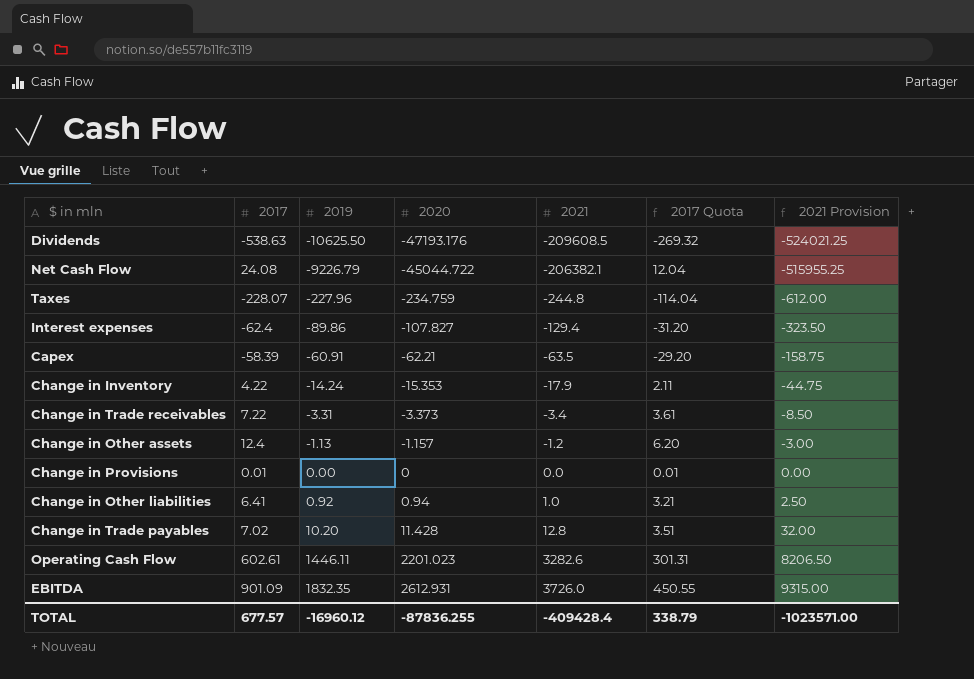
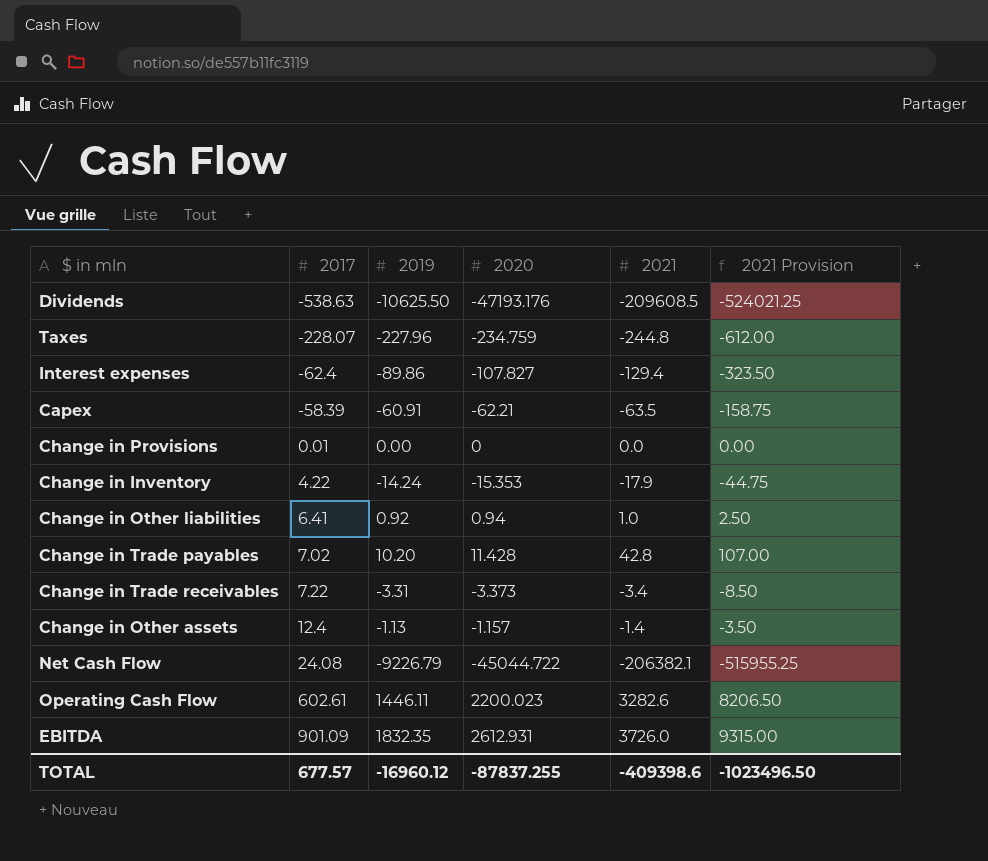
row order: 2019 ascending -> 2017 ascending
column 2017 Quota | formula: [2017] * 0.5 -> none
Change in Trade payables | 2021: 12.8 -> 42.8
Change in Trade payables | 2021 Provision: 32.00 -> 107.00
Change in Other assets | 2021: -1.2 -> -1.4
Change in Other assets | 2021 Provision: -3.00 -> -3.50
Operating Cash Flow | 2020: 2201.023 -> 2200.023
TOTAL | 2020: -87836.255 -> -87837.255
TOTAL | 2021: -409428.4 -> -409398.6
TOTAL | 2021 Provision: -1023571.00 -> -1023496.50

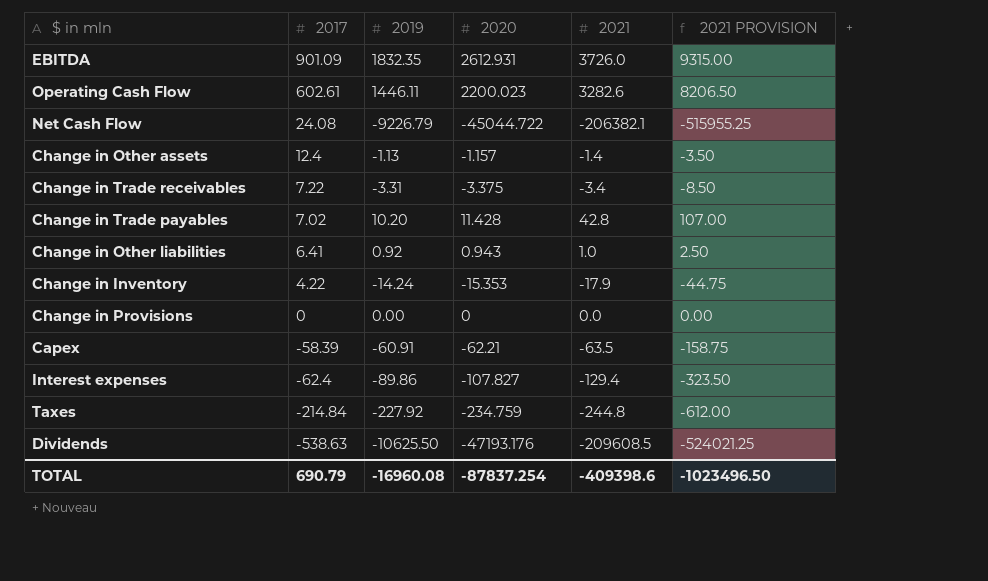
row order: 2017 ascending -> 2017 descending
column name: 2021 Provision -> 2021 PROVISION
Change in Trade receivables | 2020: -3.373 -> -3.375
Change in Other liabilities | 2020: 0.94 -> 0.943
Change in Provisions | 2017: 0.01 -> 0
Taxes | 2017: -228.07 -> -214.84
Taxes | 2019: -227.96 -> -227.92
TOTAL | 2017: 677.57 -> 690.79
TOTAL | 2019: -16960.12 -> -16960.08
TOTAL | 2020: -87837.255 -> -87837.254

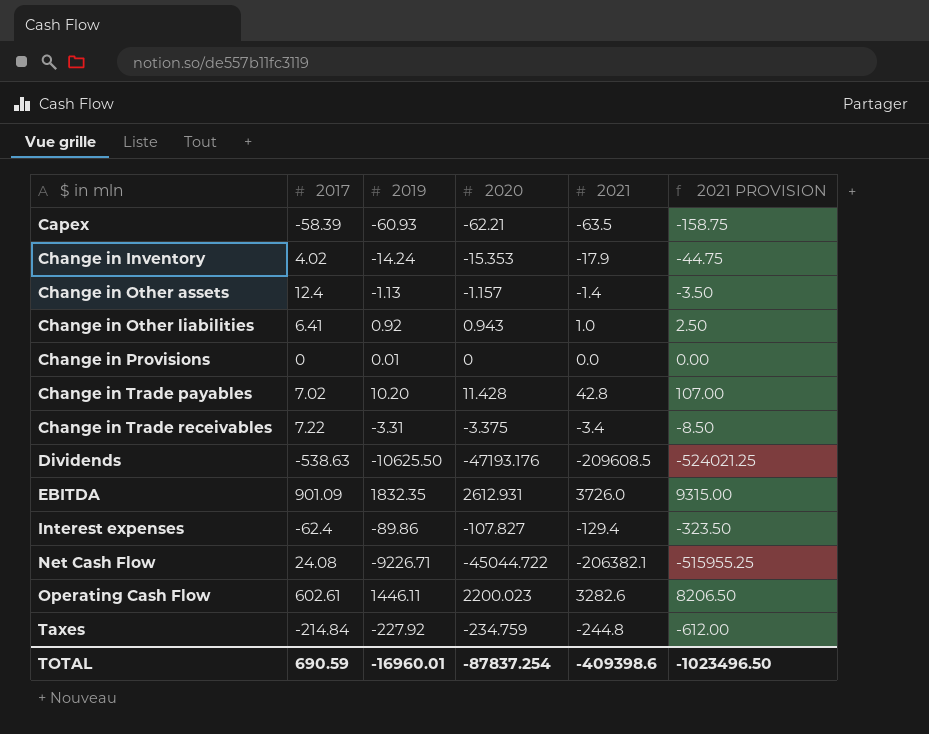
row order: 2017 descending -> $ in mln ascending
Capex | 2019: -60.91 -> -60.93
Change in Inventory | 2017: 4.22 -> 4.02
Change in Provisions | 2019: 0.00 -> 0.01
Net Cash Flow | 2019: -9226.79 -> -9226.71
TOTAL | 2017: 690.79 -> 690.59
TOTAL | 2019: -16960.08 -> -16960.01

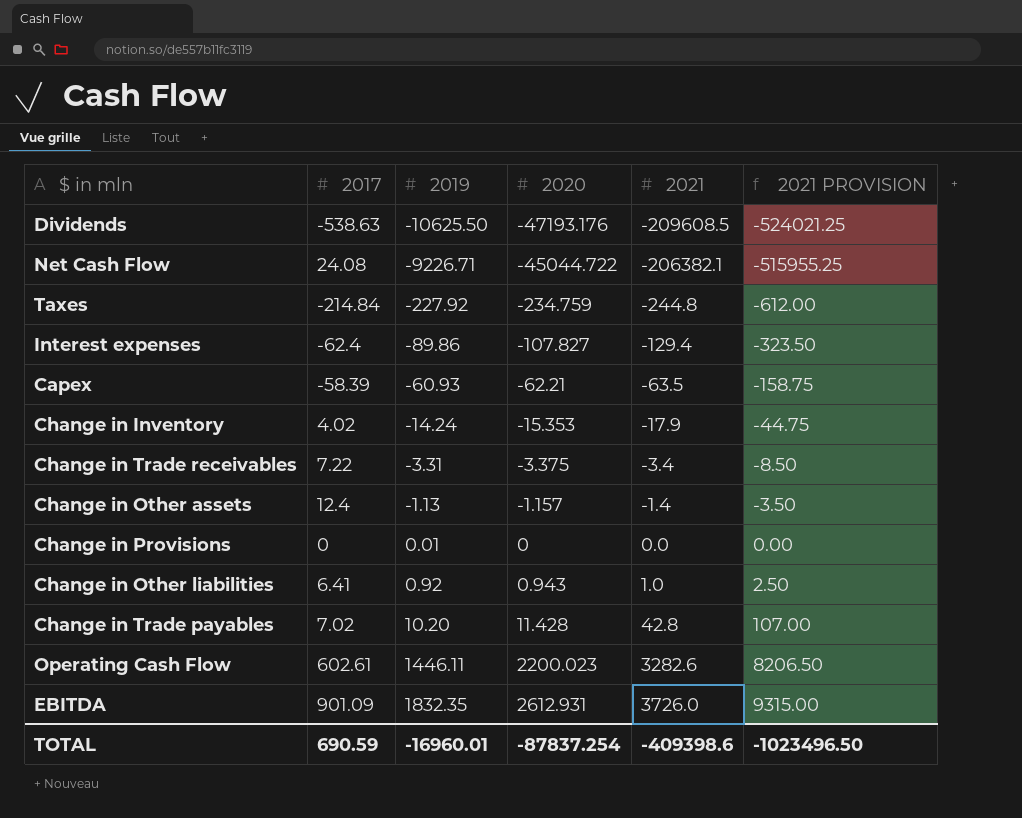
row order: $ in mln ascending -> 2019 ascending

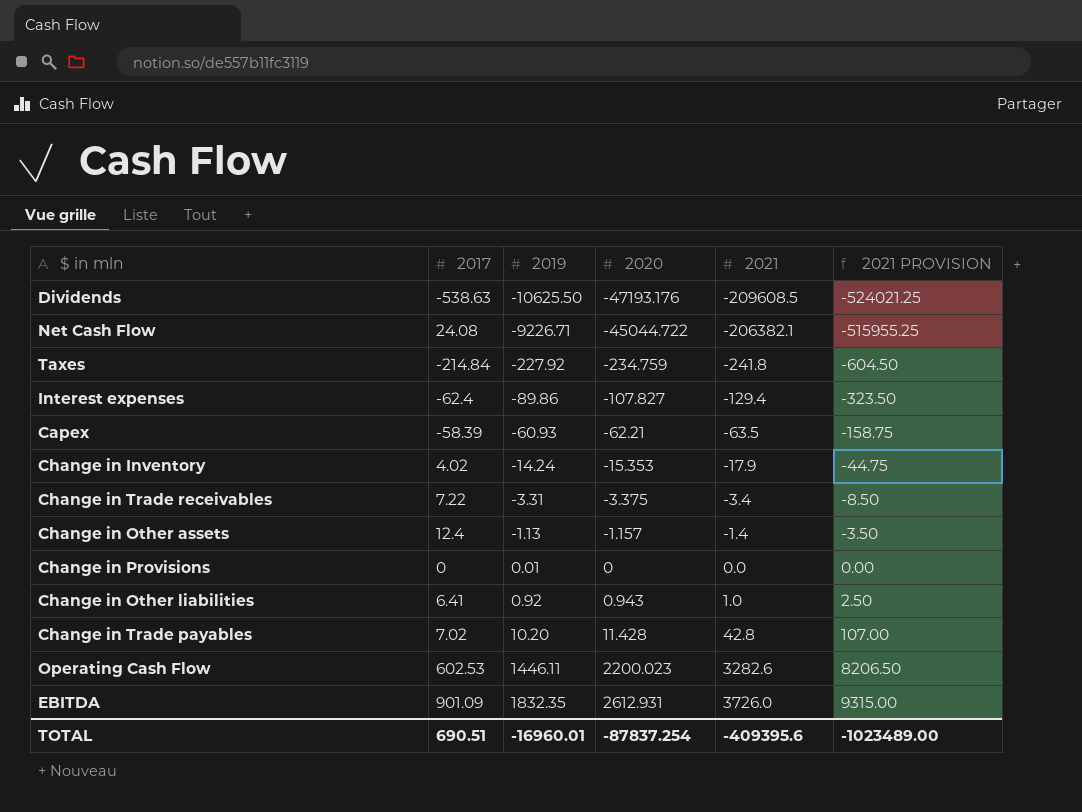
Taxes | 2021: -244.8 -> -241.8
Taxes | 2021 PROVISION: -612.00 -> -604.50
Operating Cash Flow | 2017: 602.61 -> 602.53
TOTAL | 2017: 690.59 -> 690.51
TOTAL | 2021: -409398.6 -> -409395.6
TOTAL | 2021 PROVISION: -1023496.50 -> -1023489.00

